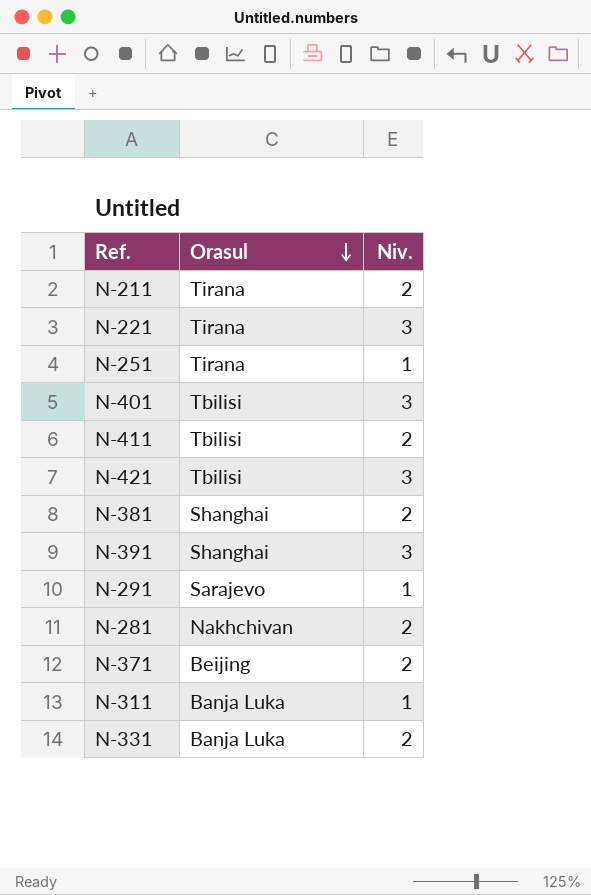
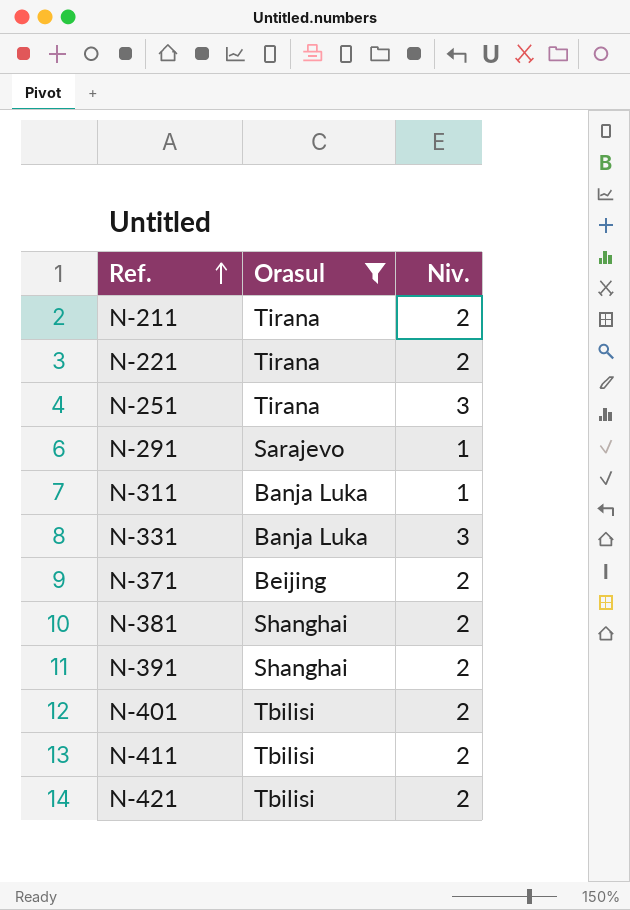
filter: none -> Orasul != Nakhchivan
row order: Orasul descending -> Ref. ascending
N-221 | Niv.: 3 -> 2
N-251 | Niv.: 1 -> 3
N-331 | Niv.: 2 -> 3
N-391 | Niv.: 3 -> 2
N-401 | Niv.: 3 -> 2
N-421 | Niv.: 3 -> 2

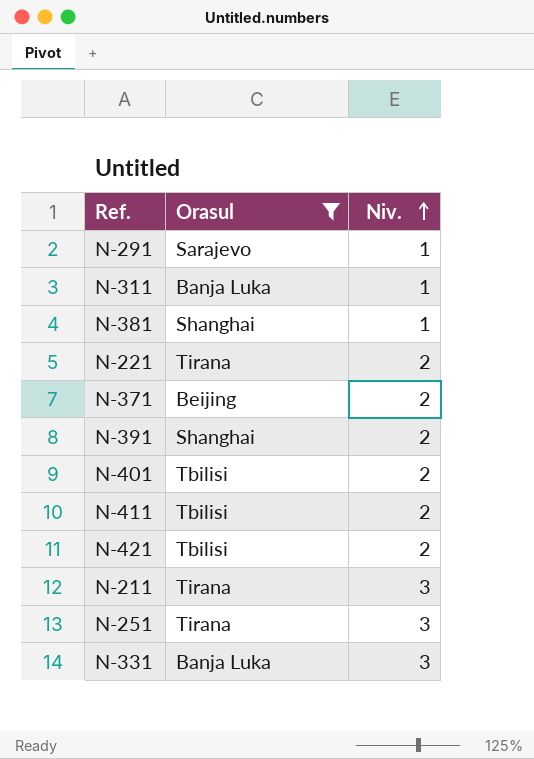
row order: Ref. ascending -> Niv. ascending
N-381 | Niv.: 2 -> 1
N-211 | Niv.: 2 -> 3

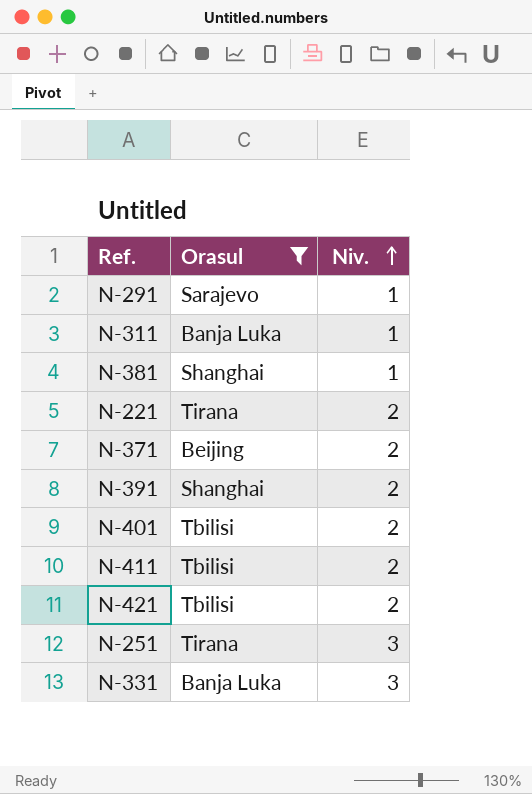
row N-211: Tirana | 3 -> none

